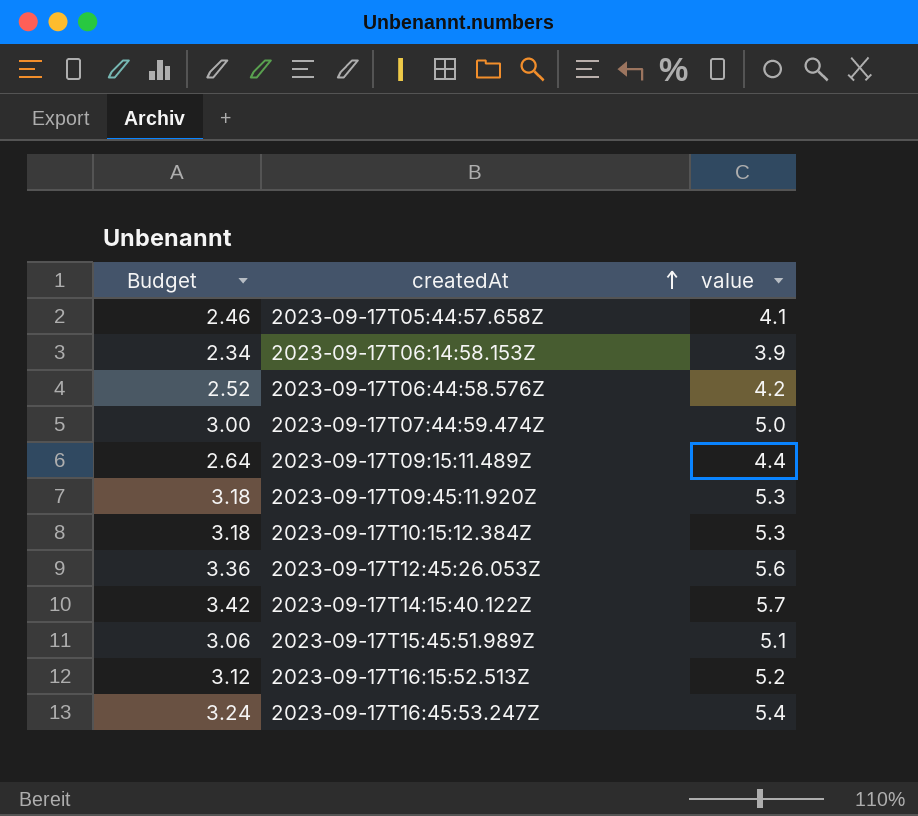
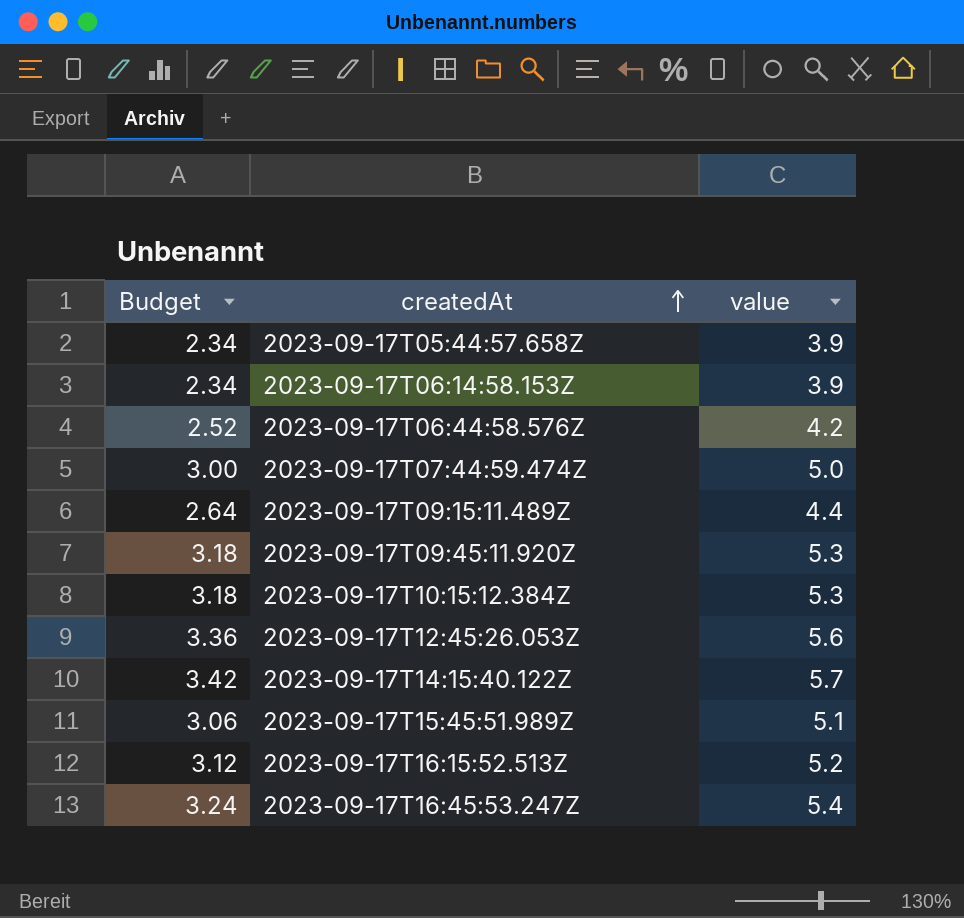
2023-09-17T05:44:57.658Z | Budget: 2.46 -> 2.34
2023-09-17T05:44:57.658Z | value: 4.1 -> 3.9

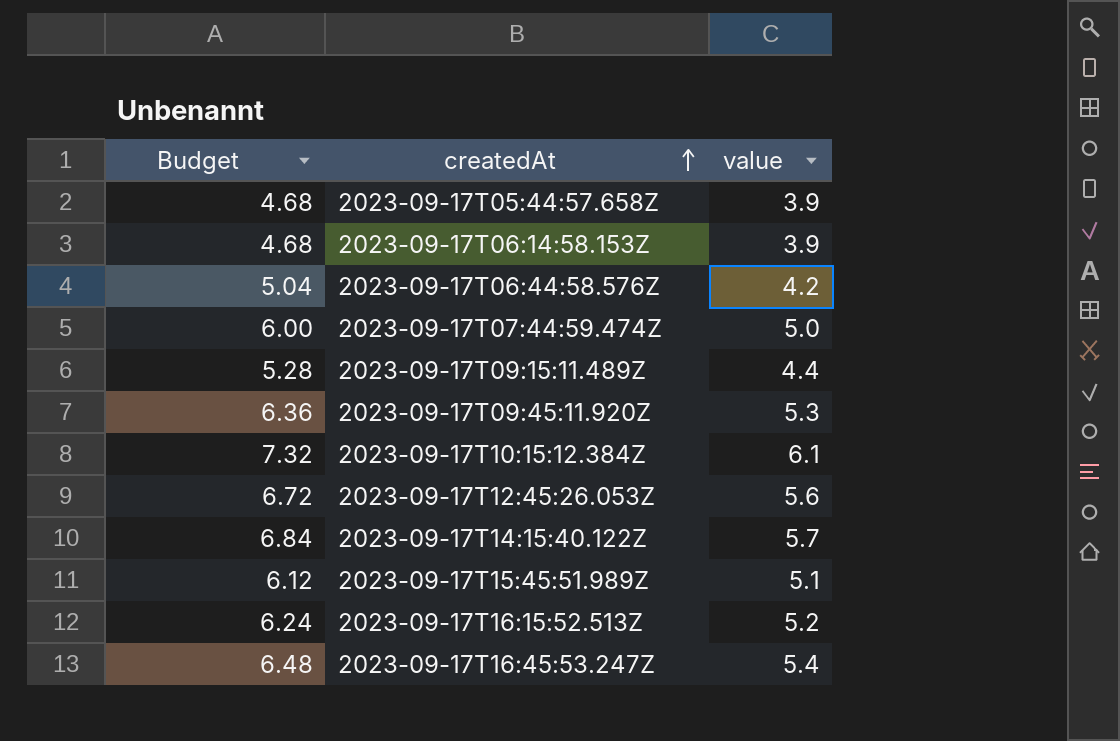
column Budget | formula: [value] * 0.6 -> [value] * 1.2
2023-09-17T10:15:12.384Z | value: 5.3 -> 6.1

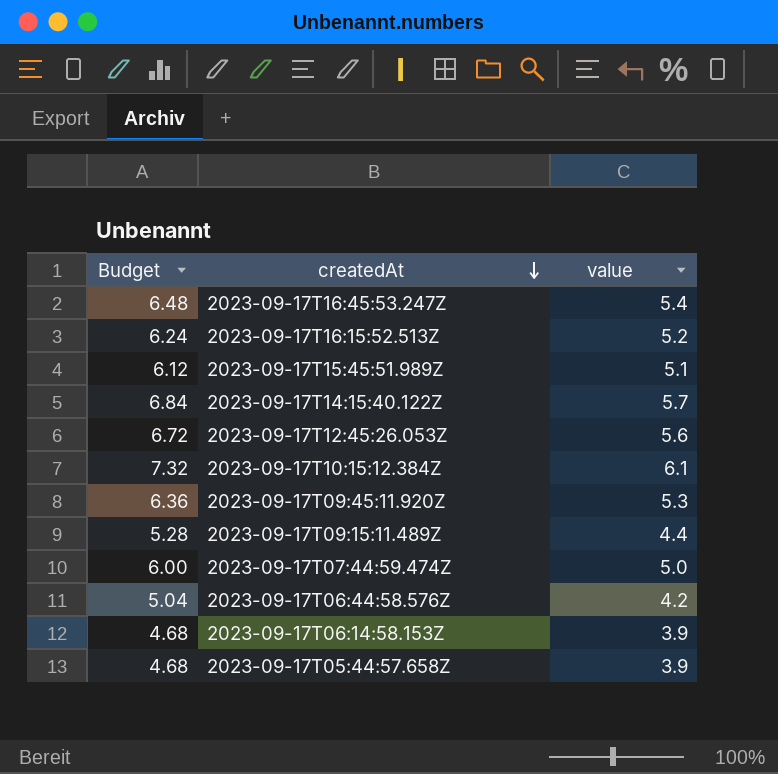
row order: createdAt ascending -> createdAt descending

